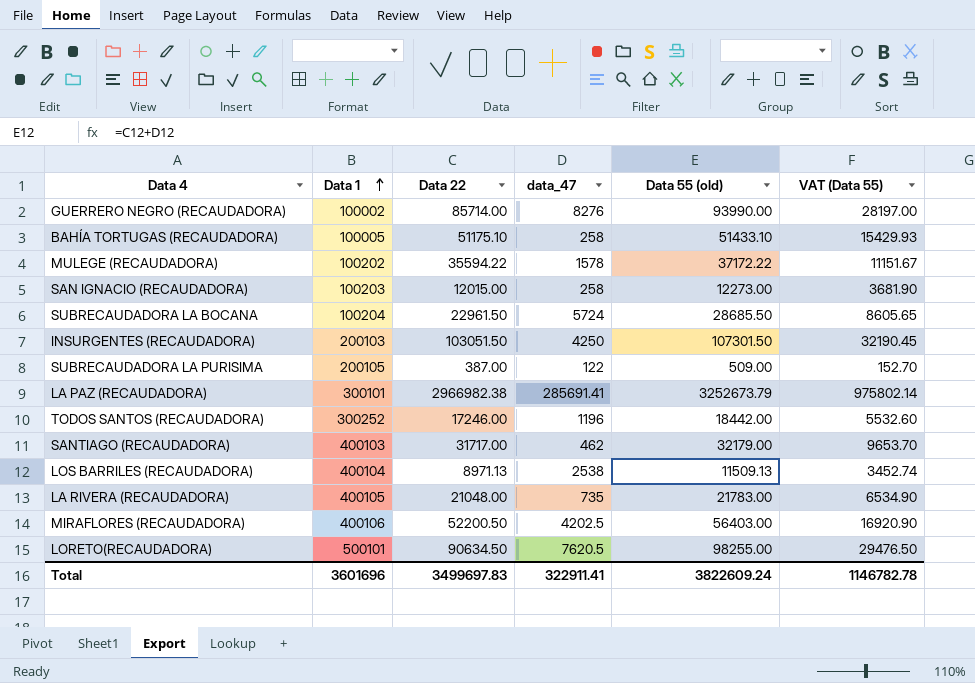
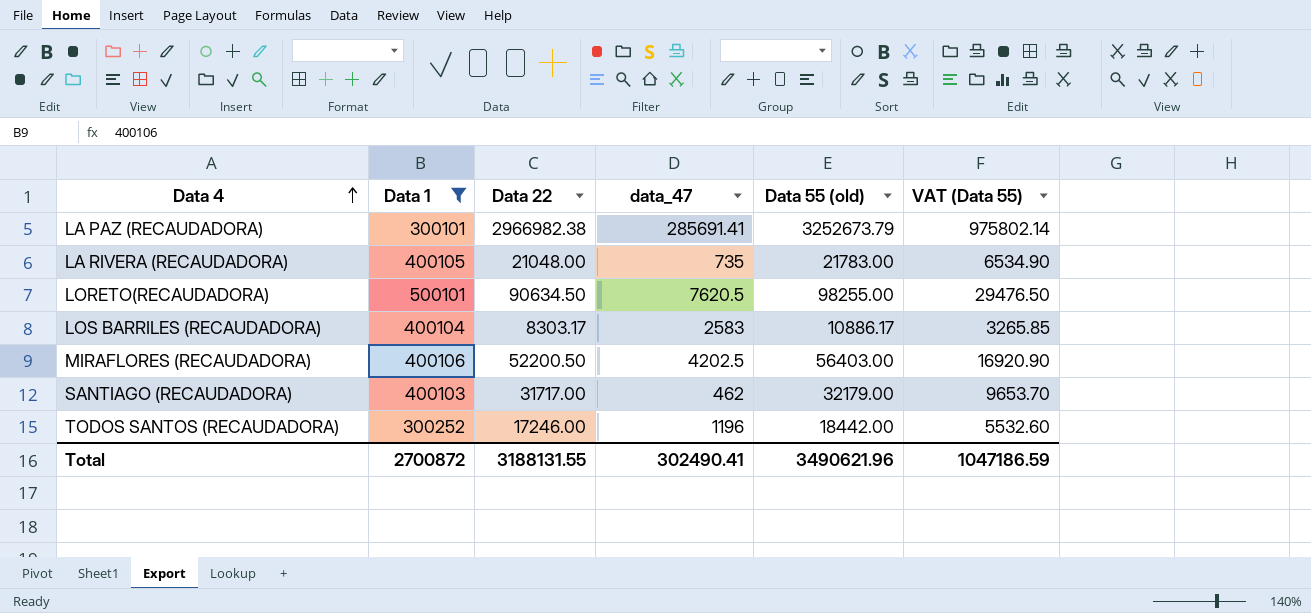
filter: none -> Data 1 >= 300101
row order: Data 1 ascending -> Data 4 ascending
LOS BARRILES (RECAUDADORA) | Data 22: 8971.13 -> 8303.17
LOS BARRILES (RECAUDADORA) | data_47: 2538 -> 2583
LOS BARRILES (RECAUDADORA) | Data 55 (old): 11509.13 -> 10886.17
LOS BARRILES (RECAUDADORA) | VAT (Data 55): 3452.74 -> 3265.85
Total | Data 1: 3601696 -> 2700872
Total | Data 22: 3499697.83 -> 3188131.55
Total | data_47: 322911.41 -> 302490.41
Total | Data 55 (old): 3822609.24 -> 3490621.96
Total | VAT (Data 55): 1146782.78 -> 1047186.59

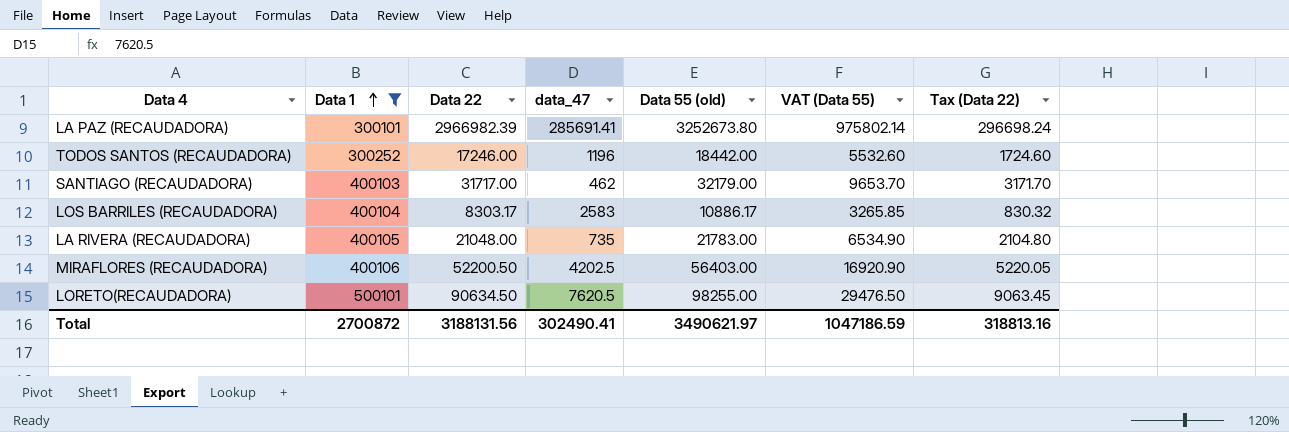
row order: Data 4 ascending -> Data 1 ascending
column Tax (Data 22) | formula: none -> [Data 22] * 0.1
LA PAZ (RECAUDADORA) | Data 22: 2966982.38 -> 2966982.39
LA PAZ (RECAUDADORA) | Data 55 (old): 3252673.79 -> 3252673.80
Total | Data 22: 3188131.55 -> 3188131.56
Total | Data 55 (old): 3490621.96 -> 3490621.97

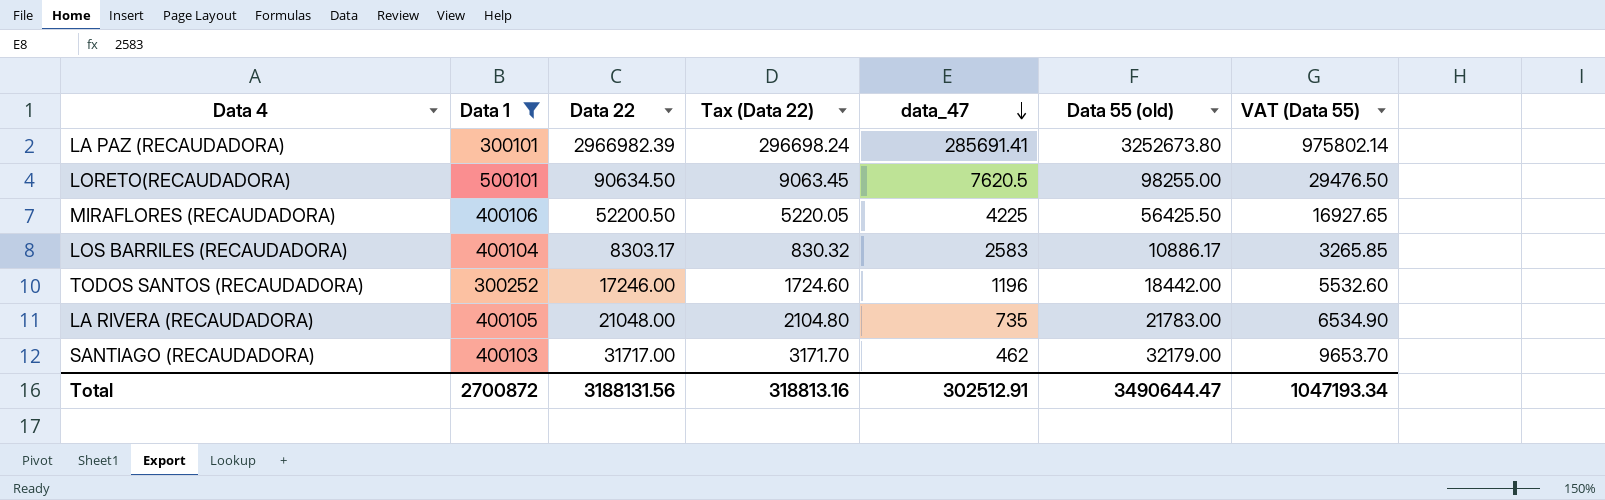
row order: Data 1 ascending -> data_47 descending
column Tax (Data 22) | position: 7 -> 4
MIRAFLORES (RECAUDADORA) | data_47: 4202.5 -> 4225
MIRAFLORES (RECAUDADORA) | Data 55 (old): 56403.00 -> 56425.50
MIRAFLORES (RECAUDADORA) | VAT (Data 55): 16920.90 -> 16927.65
Total | data_47: 302490.41 -> 302512.91
Total | Data 55 (old): 3490621.97 -> 3490644.47
Total | VAT (Data 55): 1047186.59 -> 1047193.34

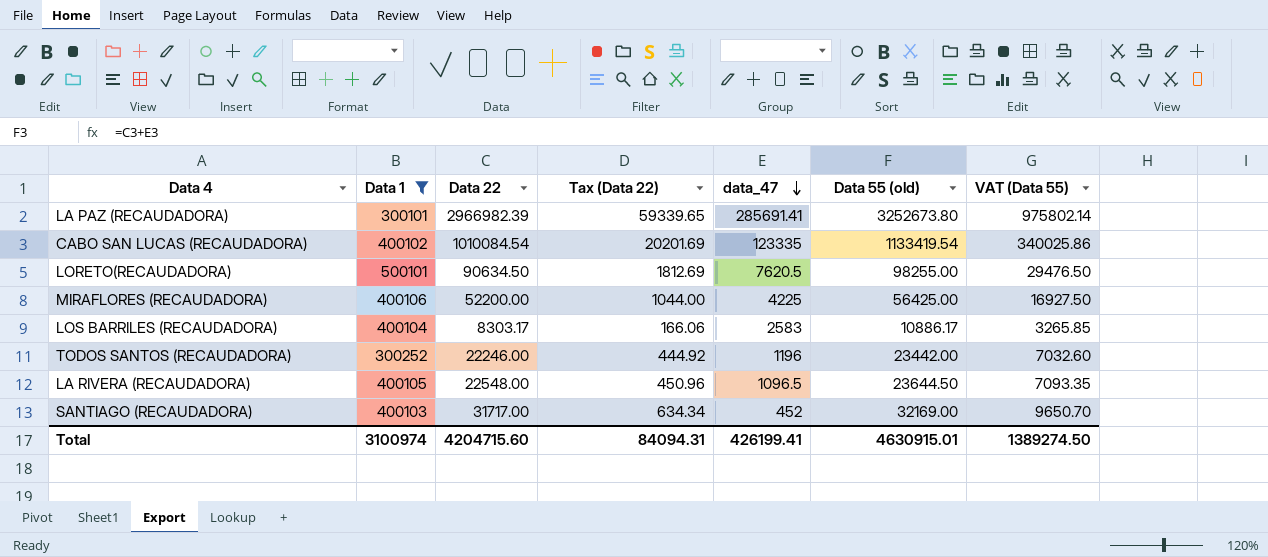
column Tax (Data 22) | formula: [Data 22] * 0.1 -> [Data 22] * 0.02
row CABO SAN LUCAS (RECAUDADORA): none -> 400102 | 1010084.54 | 20201.69 | 123335 | 1133419.54 | 340025.86
MIRAFLORES (RECAUDADORA) | Data 22: 52200.50 -> 52200.00
MIRAFLORES (RECAUDADORA) | Data 55 (old): 56425.50 -> 56425.00
MIRAFLORES (RECAUDADORA) | VAT (Data 55): 16927.65 -> 16927.50
TODOS SANTOS (RECAUDADORA) | Data 22: 17246.00 -> 22246.00
TODOS SANTOS (RECAUDADORA) | Data 55 (old): 18442.00 -> 23442.00
TODOS SANTOS (RECAUDADORA) | VAT (Data 55): 5532.60 -> 7032.60
LA RIVERA (RECAUDADORA) | Data 22: 21048.00 -> 22548.00
LA RIVERA (RECAUDADORA) | data_47: 735 -> 1096.5
LA RIVERA (RECAUDADORA) | Data 55 (old): 21783.00 -> 23644.50
LA RIVERA (RECAUDADORA) | VAT (Data 55): 6534.90 -> 7093.35
SANTIAGO (RECAUDADORA) | data_47: 462 -> 452
SANTIAGO (RECAUDADORA) | Data 55 (old): 32179.00 -> 32169.00
SANTIAGO (RECAUDADORA) | VAT (Data 55): 9653.70 -> 9650.70
Total | Data 1: 2700872 -> 3100974
Total | Data 22: 3188131.56 -> 4204715.60
Total | Tax (Data 22): 318813.16 -> 84094.31
Total | data_47: 302512.91 -> 426199.41
Total | Data 55 (old): 3490644.47 -> 4630915.01
Total | VAT (Data 55): 1047193.34 -> 1389274.50

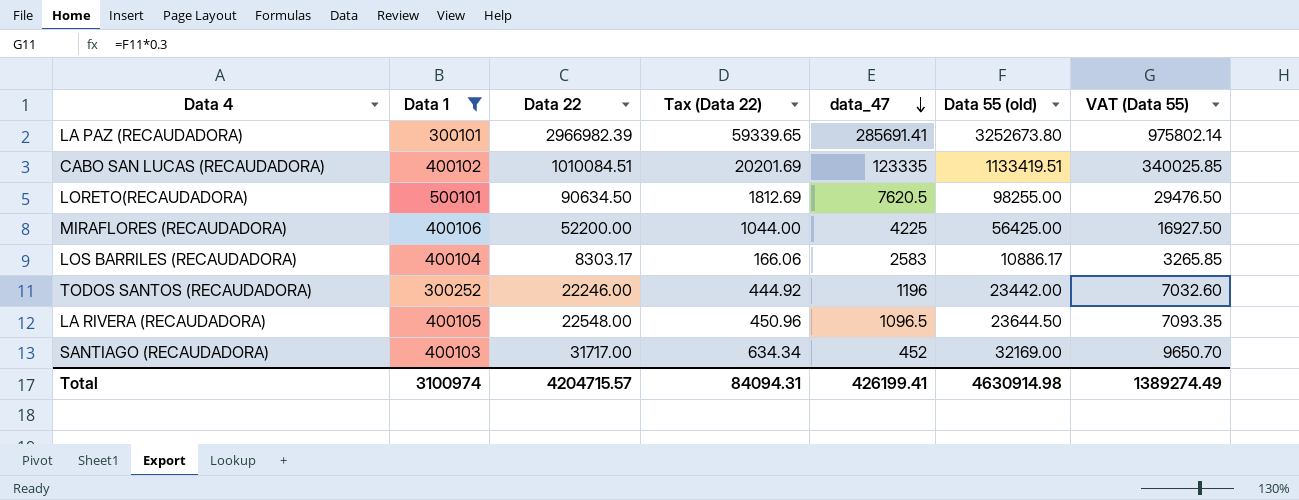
CABO SAN LUCAS (RECAUDADORA) | Data 22: 1010084.54 -> 1010084.51
CABO SAN LUCAS (RECAUDADORA) | Data 55 (old): 1133419.54 -> 1133419.51
CABO SAN LUCAS (RECAUDADORA) | VAT (Data 55): 340025.86 -> 340025.85
Total | Data 22: 4204715.60 -> 4204715.57
Total | Data 55 (old): 4630915.01 -> 4630914.98
Total | VAT (Data 55): 1389274.50 -> 1389274.49

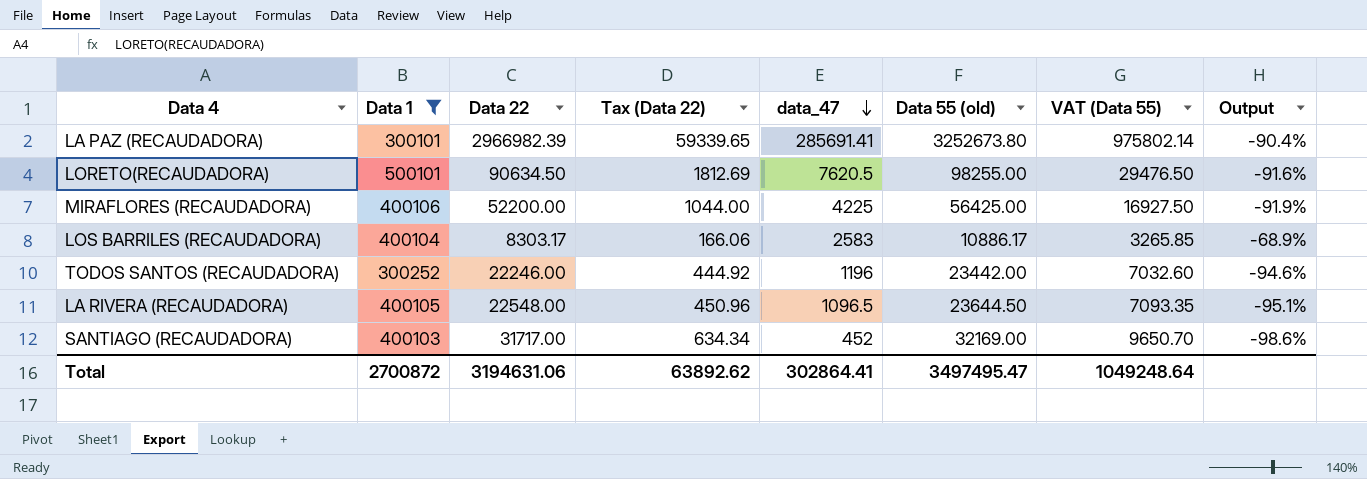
column Output | formula: none -> ([data_47] - [Data 22]) / [Data 22]
row CABO SAN LUCAS (RECAUDADORA): 400102 | 1010084.51 | 20201.69 | 123335 | 1133419.51 | 340025.85 -> none
Total | Data 1: 3100974 -> 2700872
Total | Data 22: 4204715.57 -> 3194631.06
Total | Tax (Data 22): 84094.31 -> 63892.62
Total | data_47: 426199.41 -> 302864.41
Total | Data 55 (old): 4630914.98 -> 3497495.47
Total | VAT (Data 55): 1389274.49 -> 1049248.64

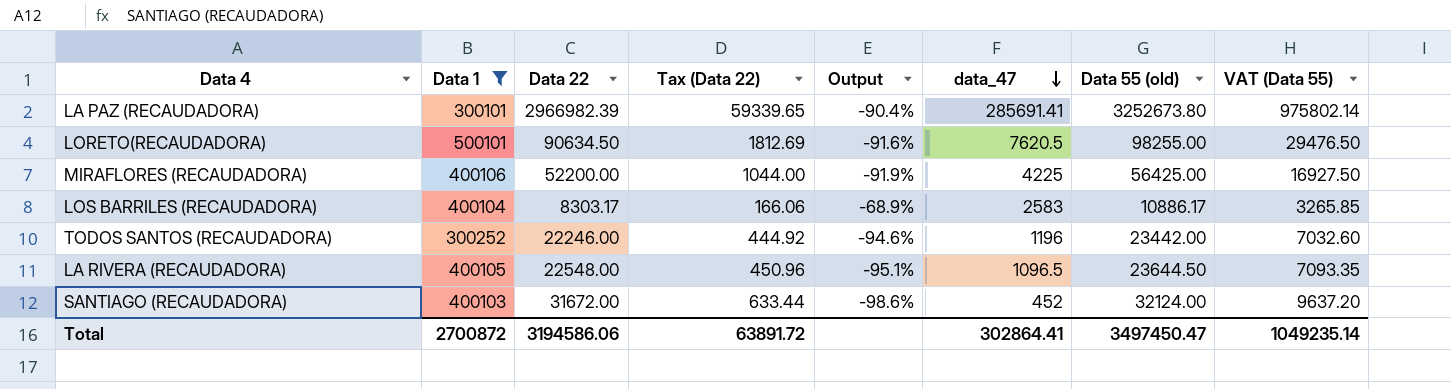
column Output | position: 8 -> 5
SANTIAGO (RECAUDADORA) | Data 22: 31717.00 -> 31672.00
SANTIAGO (RECAUDADORA) | Tax (Data 22): 634.34 -> 633.44
SANTIAGO (RECAUDADORA) | Data 55 (old): 32169.00 -> 32124.00
SANTIAGO (RECAUDADORA) | VAT (Data 55): 9650.70 -> 9637.20
Total | Data 22: 3194631.06 -> 3194586.06
Total | Tax (Data 22): 63892.62 -> 63891.72
Total | Data 55 (old): 3497495.47 -> 3497450.47
Total | VAT (Data 55): 1049248.64 -> 1049235.14

